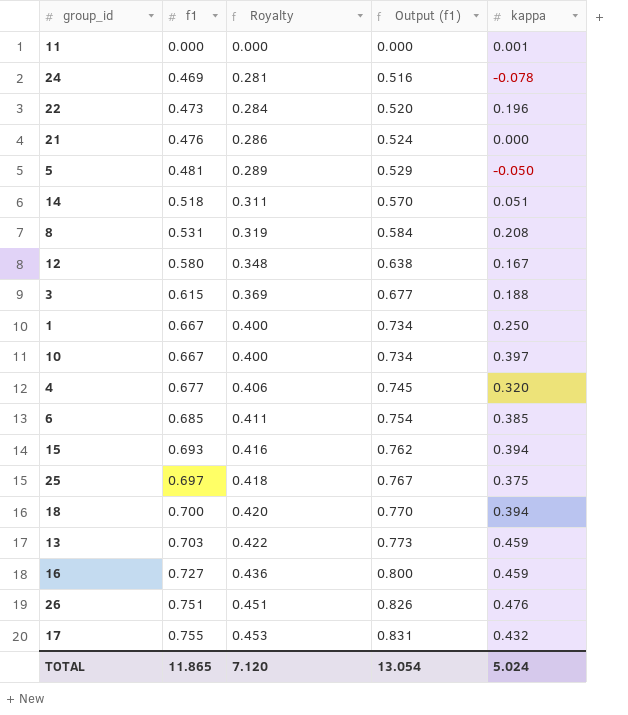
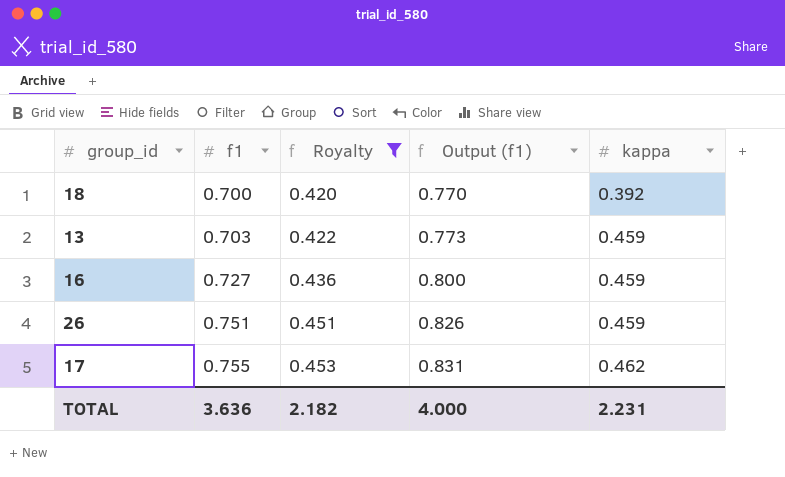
filter: none -> Royalty >= 0.420
18 | kappa: 0.394 -> 0.392
26 | kappa: 0.476 -> 0.459
17 | kappa: 0.432 -> 0.462
TOTAL | f1: 11.865 -> 3.636
TOTAL | Royalty: 7.120 -> 2.182
TOTAL | Output (f1): 13.054 -> 4.000
TOTAL | kappa: 5.024 -> 2.231

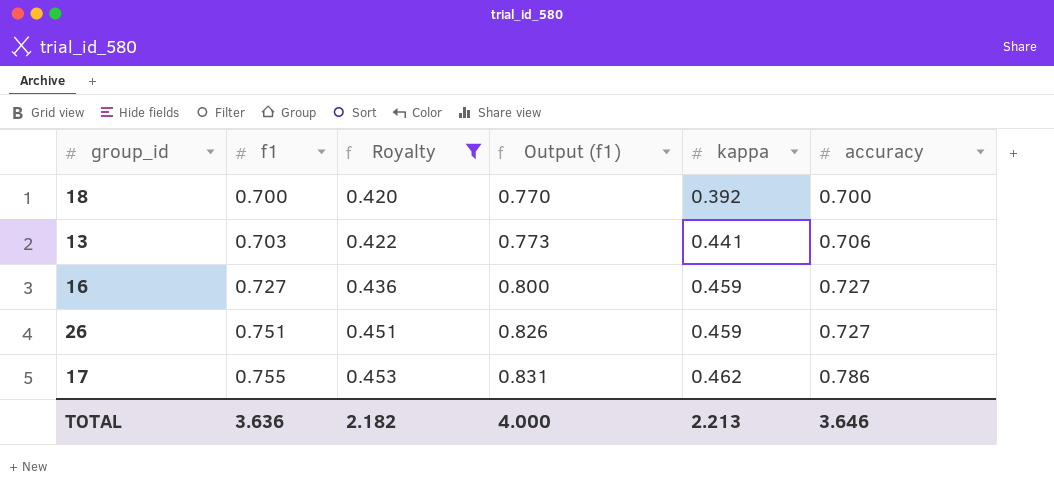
column accuracy | position: none -> 6
13 | kappa: 0.459 -> 0.441
TOTAL | kappa: 2.231 -> 2.213

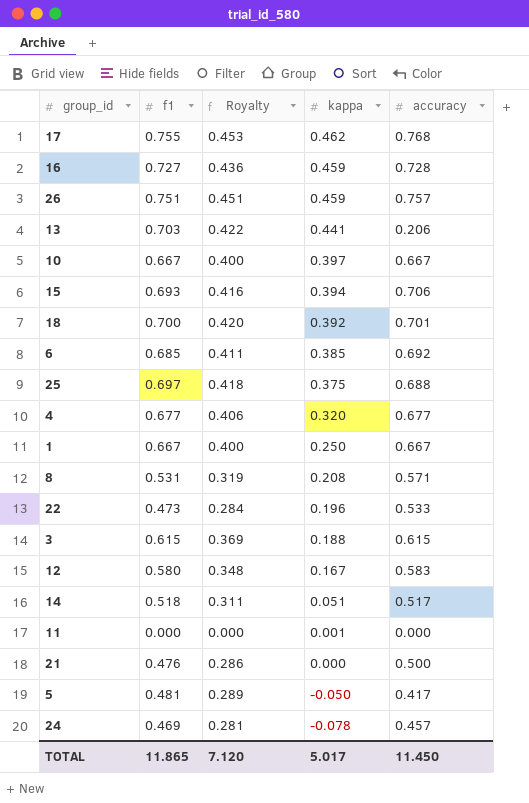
filter: Royalty >= 0.420 -> none
row order: f1 ascending -> kappa descending
column Output (f1) | formula: [f1] * 1.1 -> none
17 | accuracy: 0.786 -> 0.768
16 | accuracy: 0.727 -> 0.728
26 | accuracy: 0.727 -> 0.757
13 | accuracy: 0.706 -> 0.206
18 | accuracy: 0.700 -> 0.701
TOTAL | f1: 3.636 -> 11.865
TOTAL | Royalty: 2.182 -> 7.120
TOTAL | kappa: 2.213 -> 5.017
TOTAL | accuracy: 3.646 -> 11.450

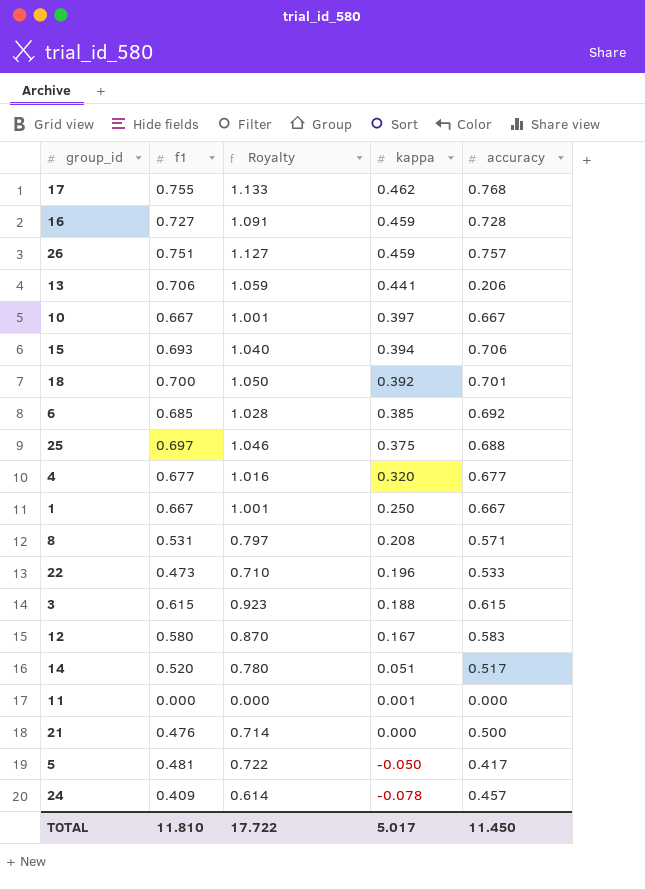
column Royalty | formula: [f1] * 0.6 -> [f1] * 1.5
13 | f1: 0.703 -> 0.706
14 | f1: 0.518 -> 0.520
24 | f1: 0.469 -> 0.409
TOTAL | f1: 11.865 -> 11.810
TOTAL | Royalty: 7.120 -> 17.722

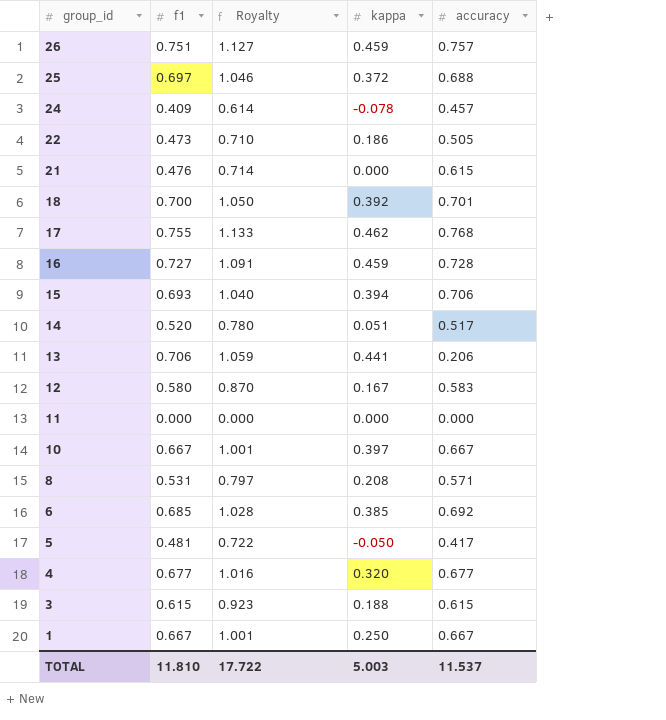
row order: kappa descending -> group_id descending
25 | kappa: 0.375 -> 0.372
22 | kappa: 0.196 -> 0.186
22 | accuracy: 0.533 -> 0.505
21 | accuracy: 0.500 -> 0.615
11 | kappa: 0.001 -> 0.000
TOTAL | kappa: 5.017 -> 5.003
TOTAL | accuracy: 11.450 -> 11.537

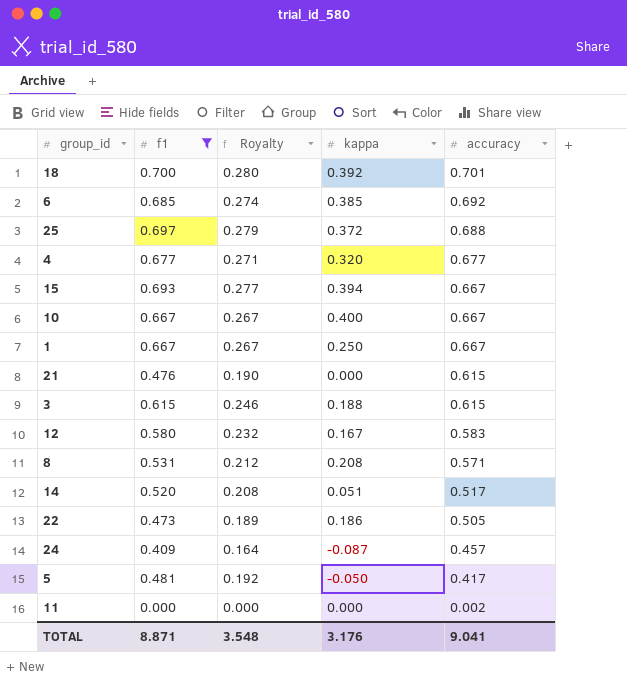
filter: none -> f1 <= 0.700
row order: group_id descending -> accuracy descending
column Royalty | formula: [f1] * 1.5 -> [f1] * 0.4
15 | accuracy: 0.706 -> 0.667
10 | kappa: 0.397 -> 0.400
24 | kappa: -0.078 -> -0.087
11 | accuracy: 0.000 -> 0.002
TOTAL | f1: 11.810 -> 8.871
TOTAL | Royalty: 17.722 -> 3.548
TOTAL | kappa: 5.003 -> 3.176
TOTAL | accuracy: 11.537 -> 9.041

